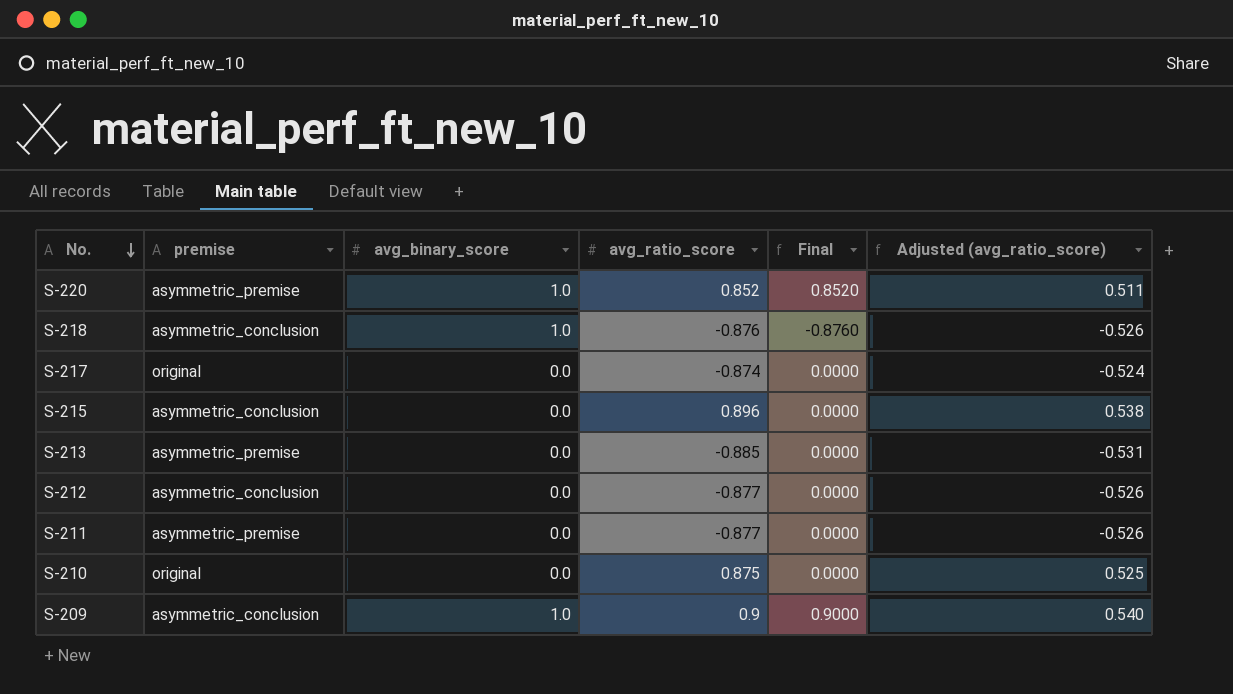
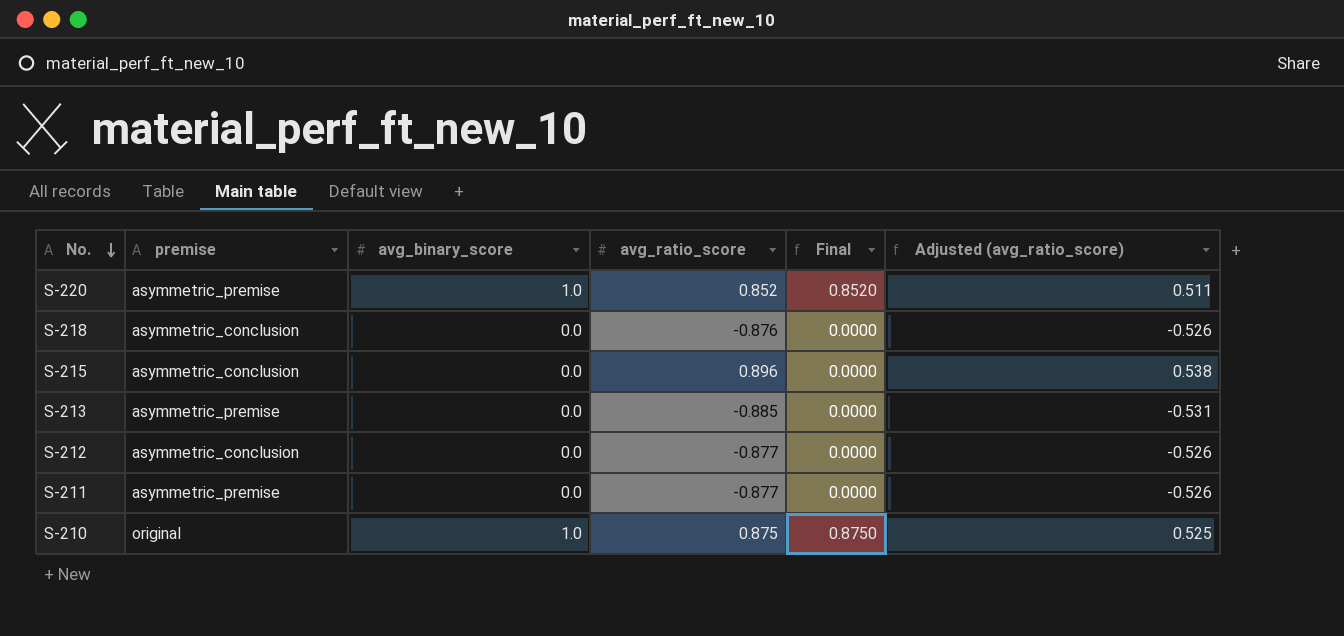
row S-217: original | 0.0 | -0.874 | 0.0000 | -0.524 -> none
row S-209: asymmetric_conclusion | 1.0 | 0.9 | 0.9000 | 0.540 -> none
S-218 | avg_binary_score: 1.0 -> 0.0
S-218 | Final: -0.8760 -> 0.0000
S-210 | avg_binary_score: 0.0 -> 1.0
S-210 | Final: 0.0000 -> 0.8750

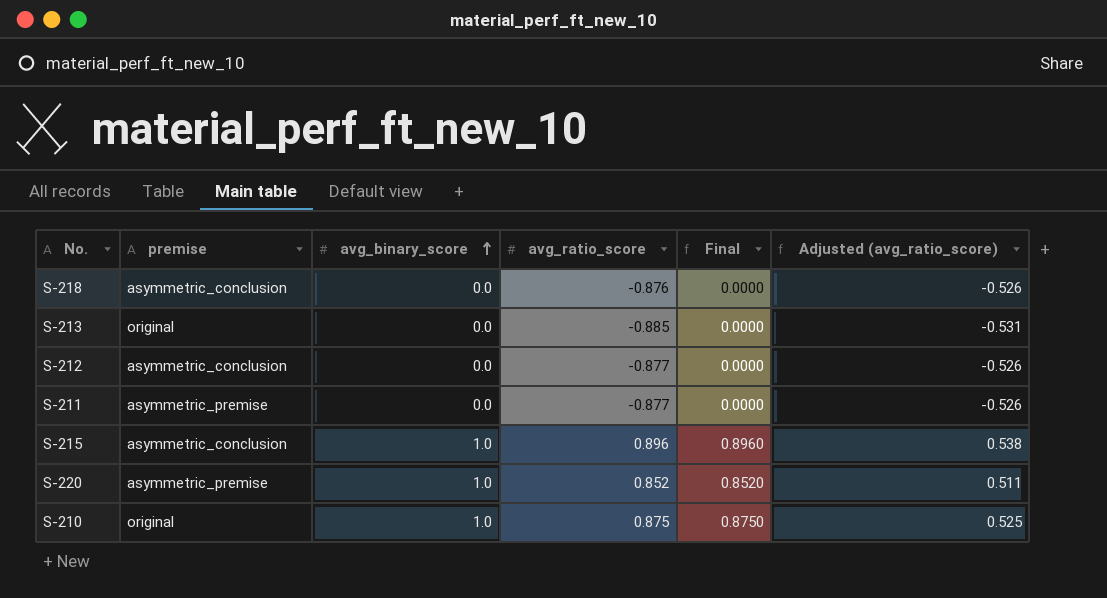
row order: No. descending -> avg_binary_score ascending
S-213 | premise: asymmetric_premise -> original
S-215 | avg_binary_score: 0.0 -> 1.0
S-215 | Final: 0.0000 -> 0.8960

